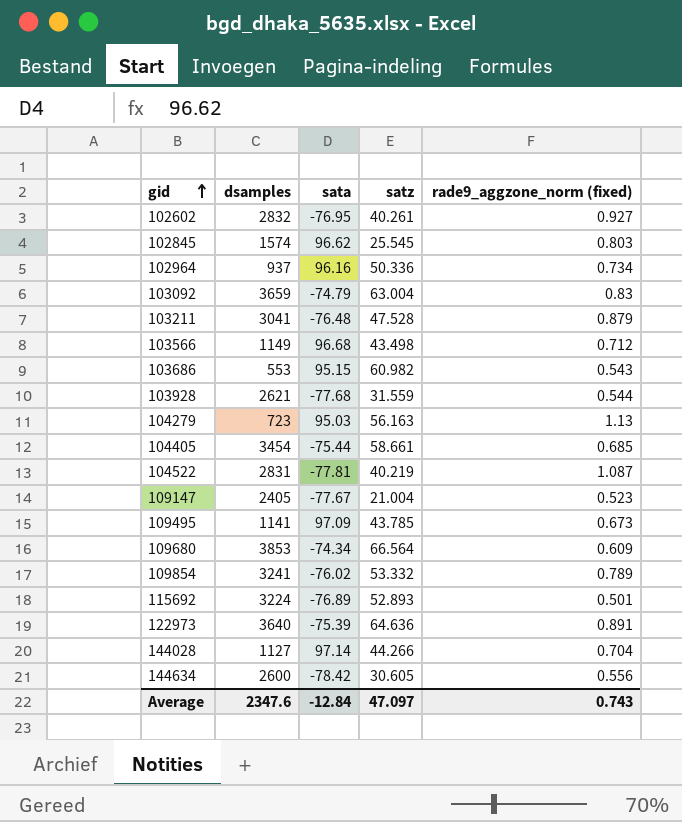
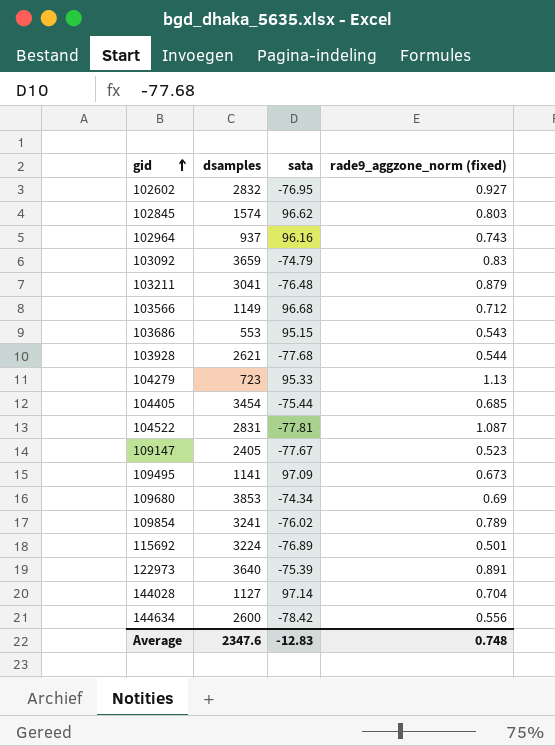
column satz | position: 4 -> none
102964 | rade9_aggzone_norm (fixed): 0.734 -> 0.743
104279 | sata: 95.03 -> 95.33
109680 | rade9_aggzone_norm (fixed): 0.609 -> 0.69
Average | sata: -12.84 -> -12.83
Average | rade9_aggzone_norm (fixed): 0.743 -> 0.748

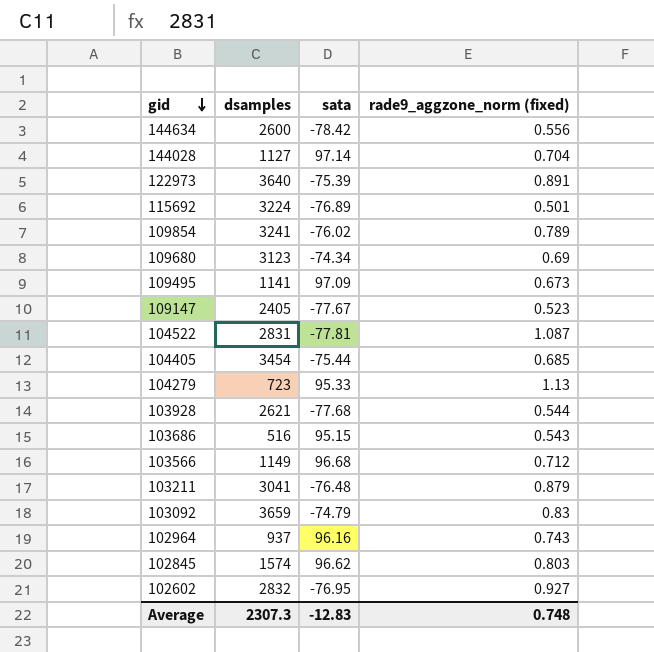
row order: gid ascending -> gid descending
109680 | dsamples: 3853 -> 3123
103686 | dsamples: 553 -> 516
Average | dsamples: 2347.6 -> 2307.3

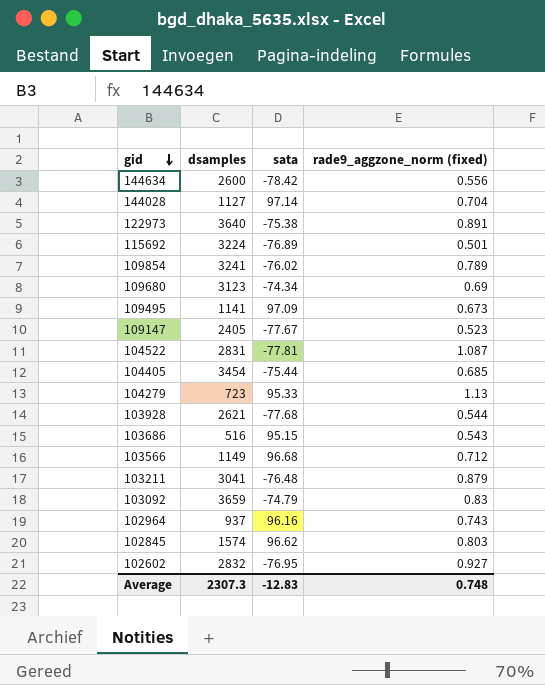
122973 | sata: -75.39 -> -75.38

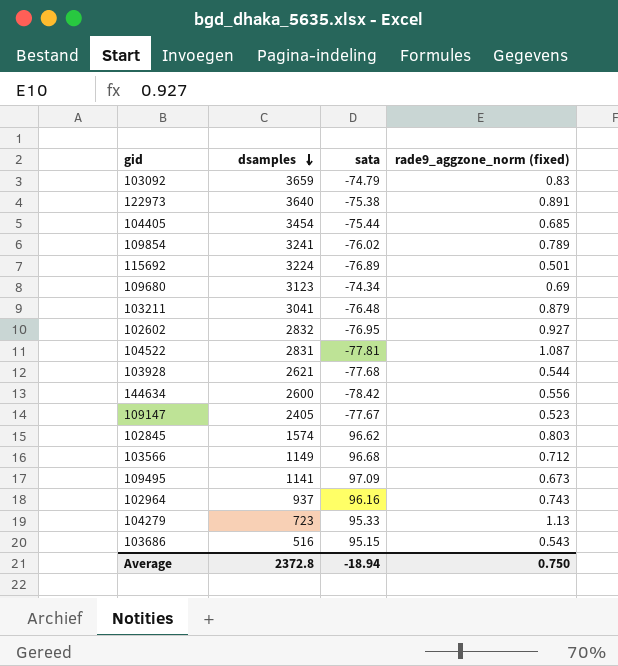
row order: gid descending -> dsamples descending
row 144028: 1127 | 97.14 | 0.704 -> none
Average | dsamples: 2307.3 -> 2372.8
Average | sata: -12.83 -> -18.94
Average | rade9_aggzone_norm (fixed): 0.748 -> 0.750

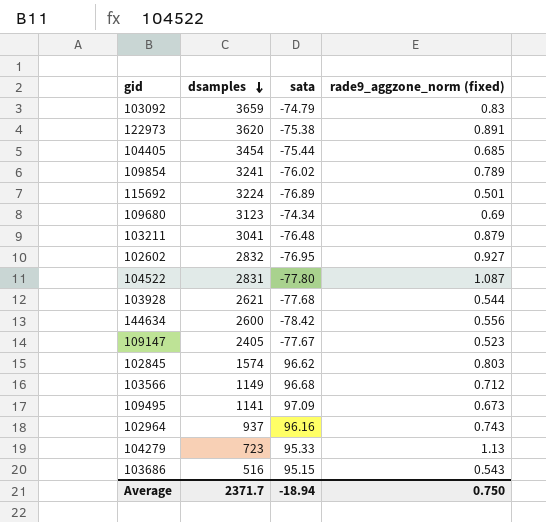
122973 | dsamples: 3640 -> 3620
104522 | sata: -77.81 -> -77.80
Average | dsamples: 2372.8 -> 2371.7

